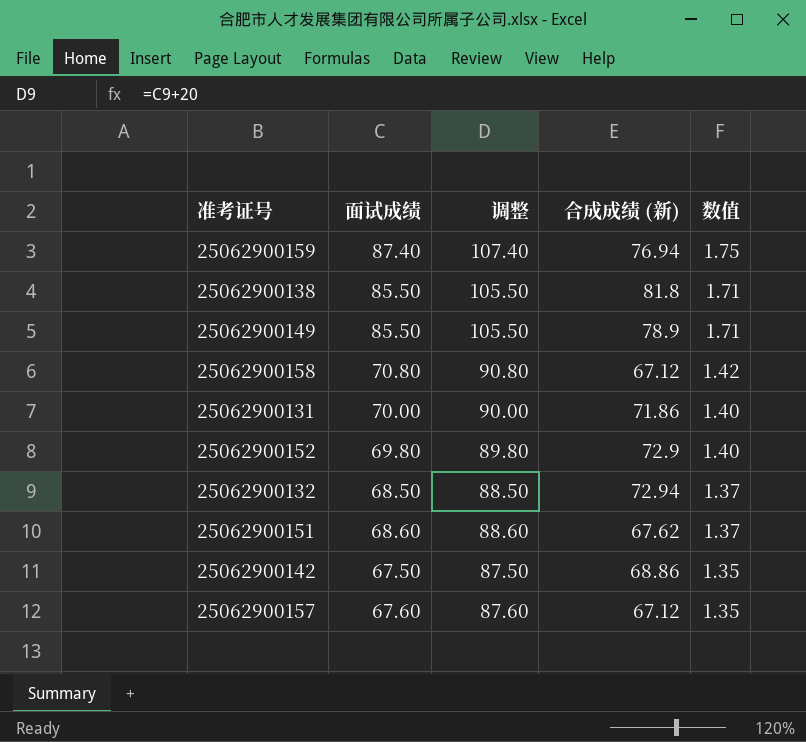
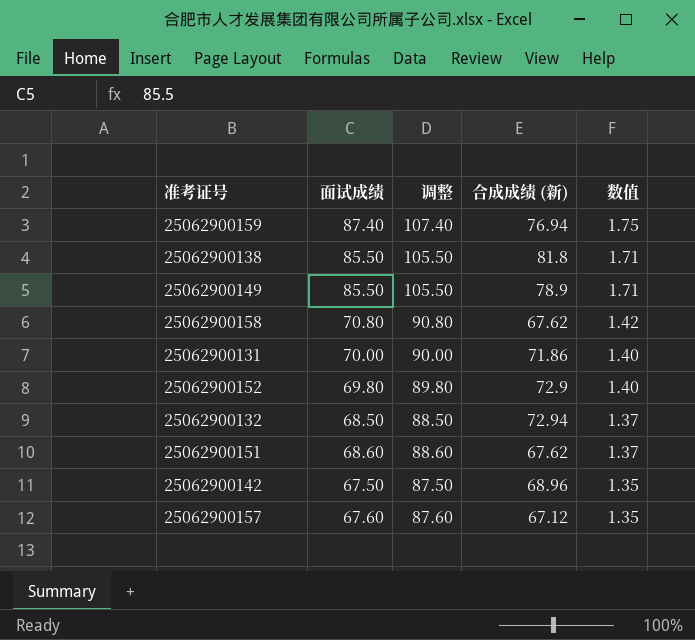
25062900158 | 合成成绩 (新): 67.12 -> 67.62
25062900142 | 合成成绩 (新): 68.86 -> 68.96

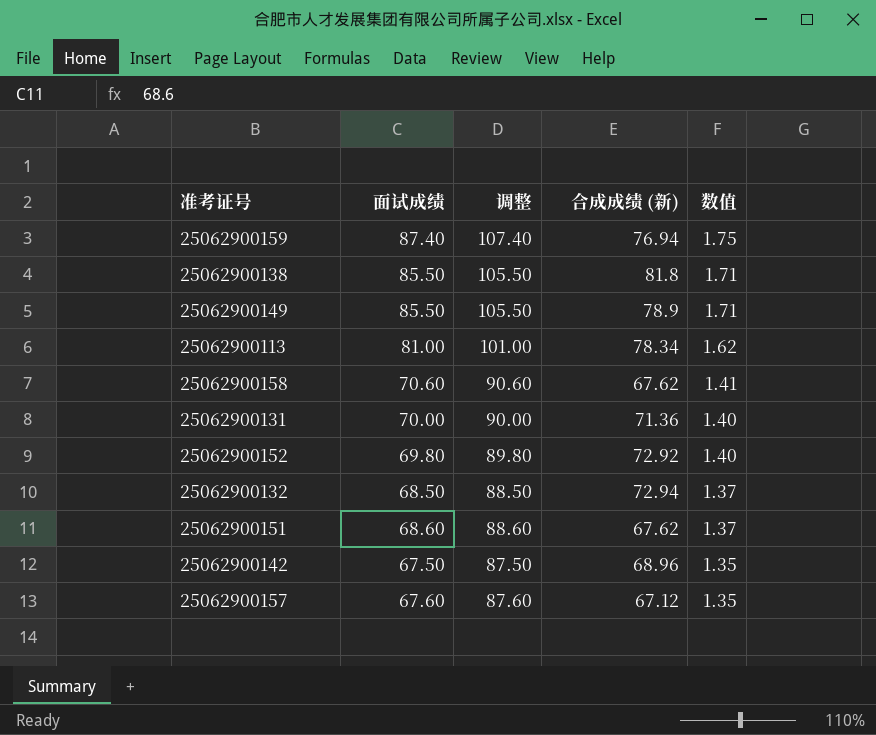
row 25062900113: none -> 81.00 | 101.00 | 78.34 | 1.62
25062900158 | 面试成绩: 70.80 -> 70.60
25062900158 | 调整: 90.80 -> 90.60
25062900158 | 数值: 1.42 -> 1.41
25062900131 | 合成成绩 (新): 71.86 -> 71.36
25062900152 | 合成成绩 (新): 72.9 -> 72.92

